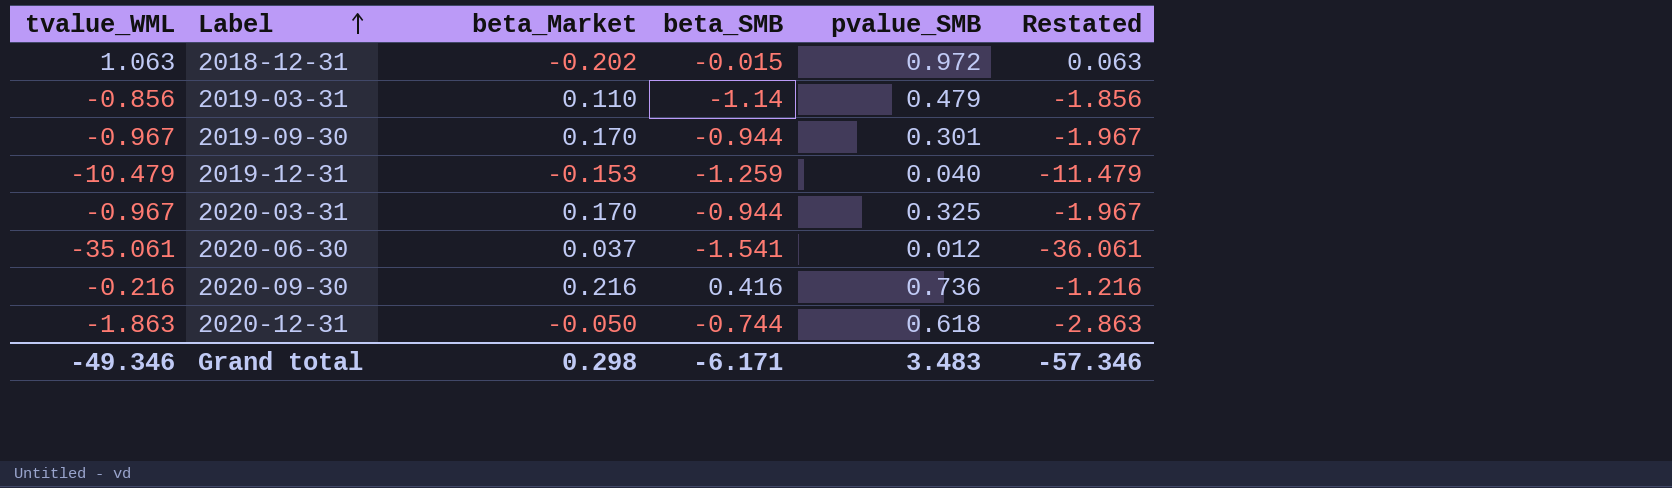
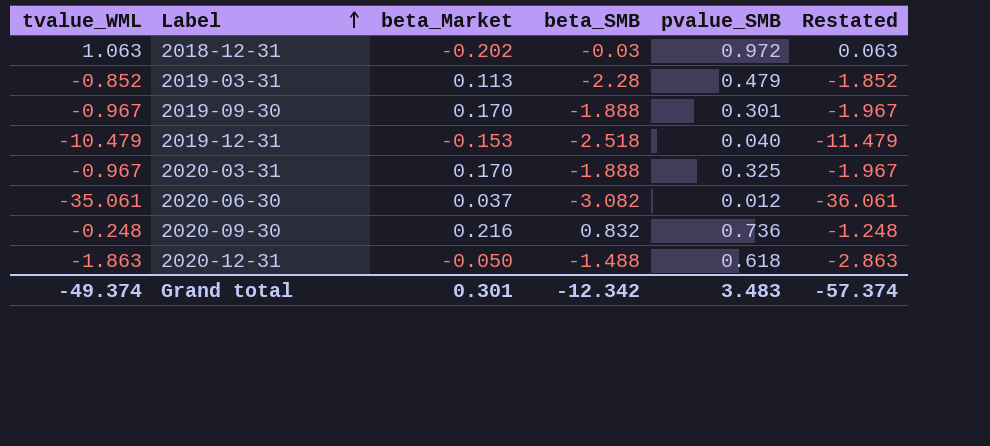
2018-12-31 | beta_SMB: -0.015 -> -0.03
2019-03-31 | tvalue_WML: -0.856 -> -0.852
2019-03-31 | beta_Market: 0.110 -> 0.113
2019-03-31 | beta_SMB: -1.14 -> -2.28
2019-03-31 | Restated: -1.856 -> -1.852
2019-09-30 | beta_SMB: -0.944 -> -1.888
2019-12-31 | beta_SMB: -1.259 -> -2.518
2020-03-31 | beta_SMB: -0.944 -> -1.888
2020-06-30 | beta_SMB: -1.541 -> -3.082
2020-09-30 | tvalue_WML: -0.216 -> -0.248
2020-09-30 | beta_SMB: 0.416 -> 0.832
2020-09-30 | Restated: -1.216 -> -1.248
2020-12-31 | beta_SMB: -0.744 -> -1.488
Grand total | tvalue_WML: -49.346 -> -49.374
Grand total | beta_Market: 0.298 -> 0.301
Grand total | beta_SMB: -6.171 -> -12.342
Grand total | Restated: -57.346 -> -57.374

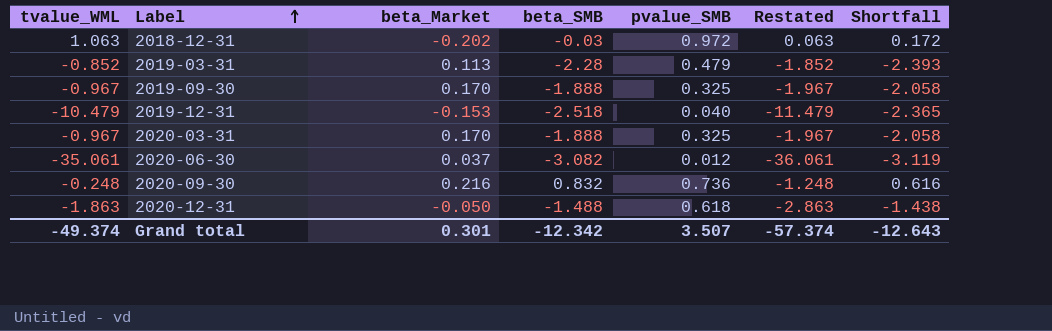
column Shortfall | formula: none -> [beta_SMB] - [beta_Market]
2019-09-30 | pvalue_SMB: 0.301 -> 0.325
Grand total | pvalue_SMB: 3.483 -> 3.507

